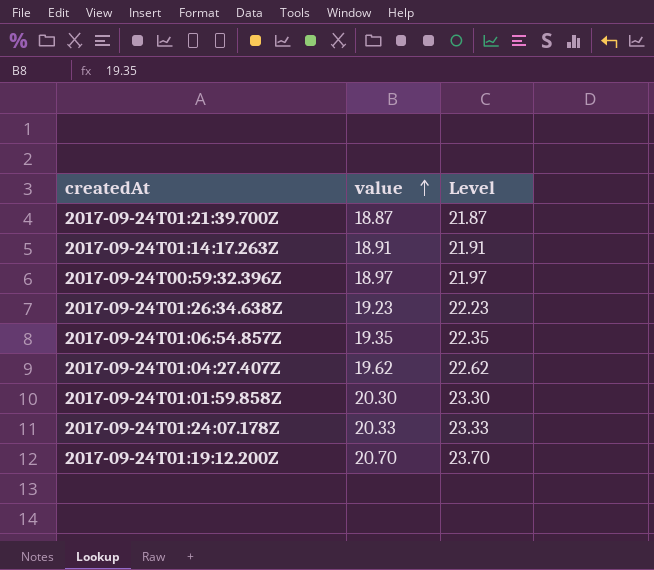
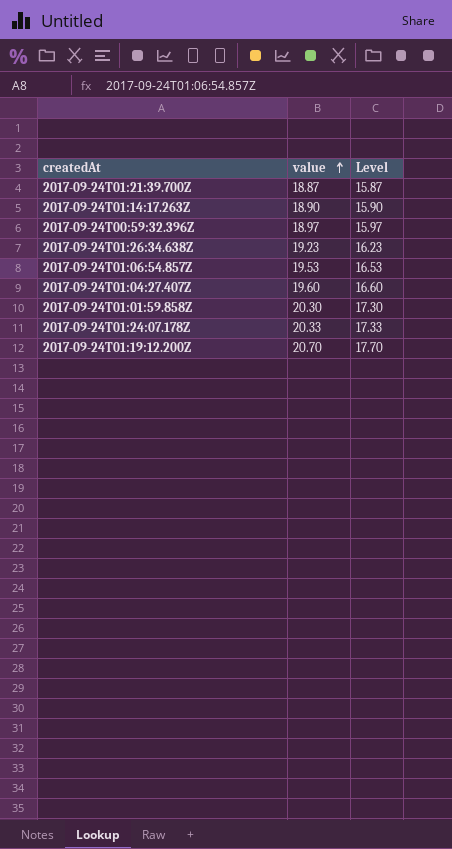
column Level | formula: [value] + 3 -> [value] - 3
2017-09-24T01:14:17.263Z | value: 18.91 -> 18.90
2017-09-24T01:06:54.857Z | value: 19.35 -> 19.53
2017-09-24T01:04:27.407Z | value: 19.62 -> 19.60

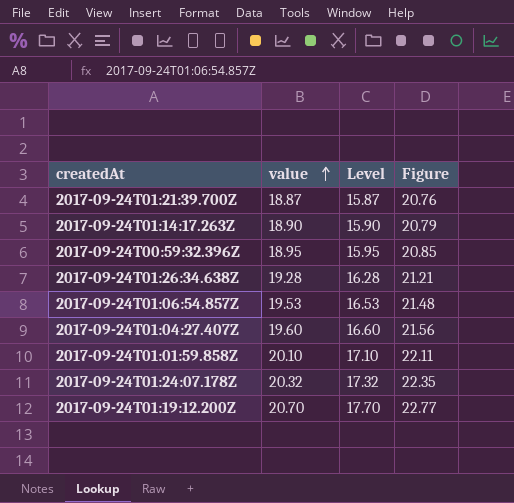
column Figure | formula: none -> [value] * 1.1
2017-09-24T00:59:32.396Z | value: 18.97 -> 18.95
2017-09-24T00:59:32.396Z | Level: 15.97 -> 15.95
2017-09-24T01:26:34.638Z | value: 19.23 -> 19.28
2017-09-24T01:26:34.638Z | Level: 16.23 -> 16.28
2017-09-24T01:01:59.858Z | value: 20.30 -> 20.10
2017-09-24T01:01:59.858Z | Level: 17.30 -> 17.10
2017-09-24T01:24:07.178Z | value: 20.33 -> 20.32
2017-09-24T01:24:07.178Z | Level: 17.33 -> 17.32

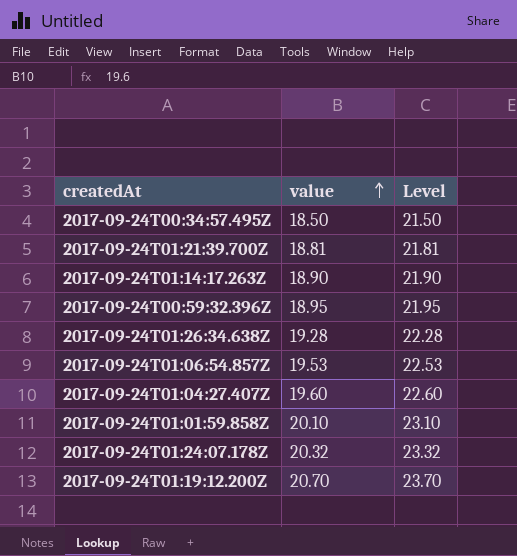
column Figure | formula: [value] * 1.1 -> none
column Level | formula: [value] - 3 -> [value] + 3
row 2017-09-24T00:34:57.495Z: none -> 18.50 | 21.50
2017-09-24T01:21:39.700Z | value: 18.87 -> 18.81

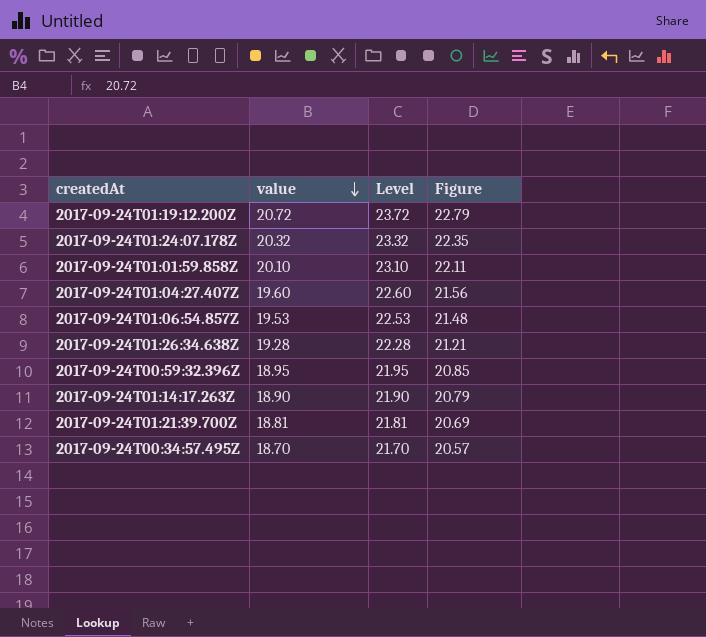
row order: value ascending -> value descending
column Figure | formula: none -> [value] * 1.1
2017-09-24T01:19:12.200Z | value: 20.70 -> 20.72
2017-09-24T01:19:12.200Z | Level: 23.70 -> 23.72
2017-09-24T00:34:57.495Z | value: 18.50 -> 18.70
2017-09-24T00:34:57.495Z | Level: 21.50 -> 21.70

